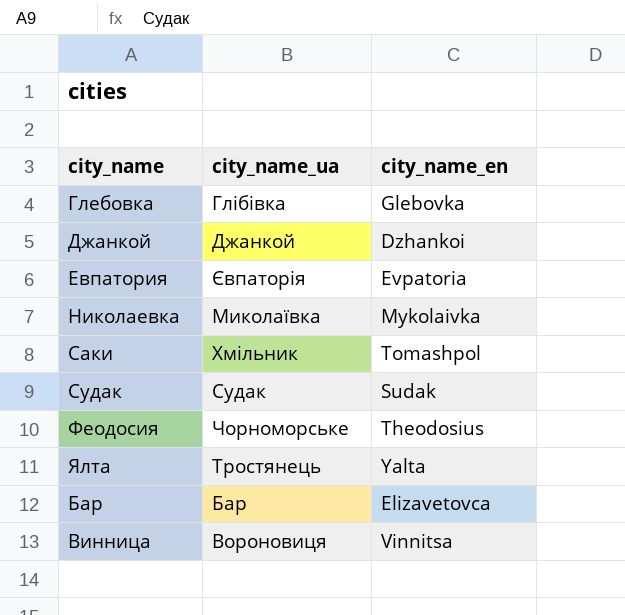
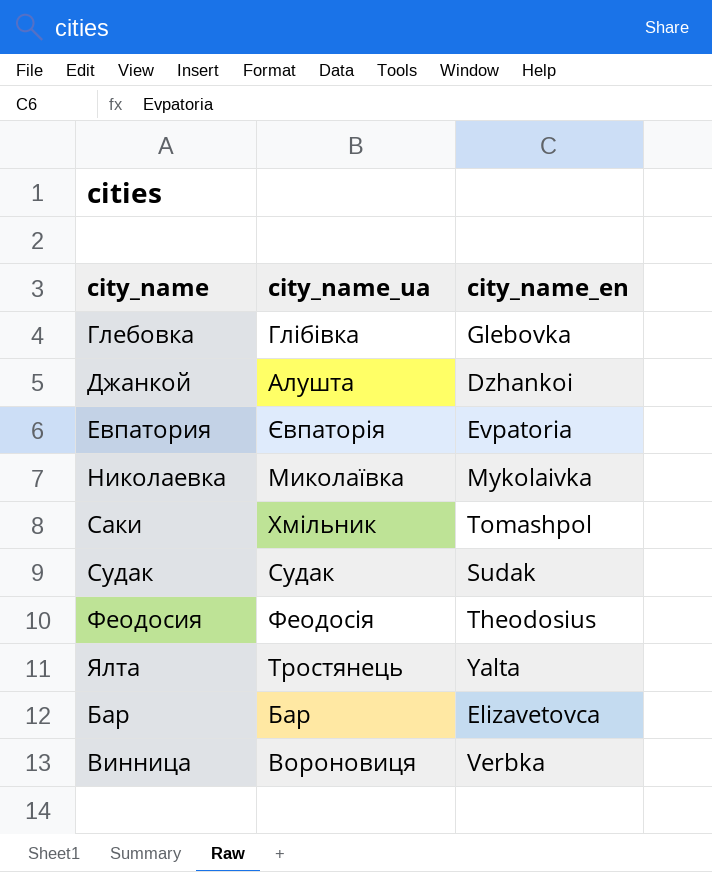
Джанкой | city_name_ua: Джанкой -> Алушта
Феодосия | city_name_ua: Чорноморське -> Феодосія
Винница | city_name_en: Vinnitsa -> Verbka

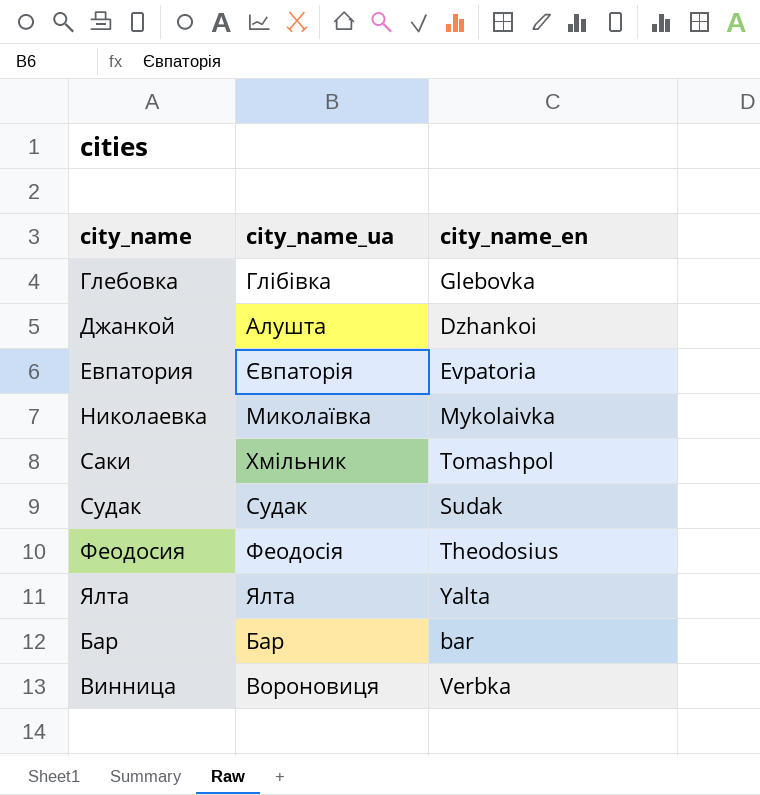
Ялта | city_name_ua: Тростянець -> Ялта
Бар | city_name_en: Elizavetovca -> bar

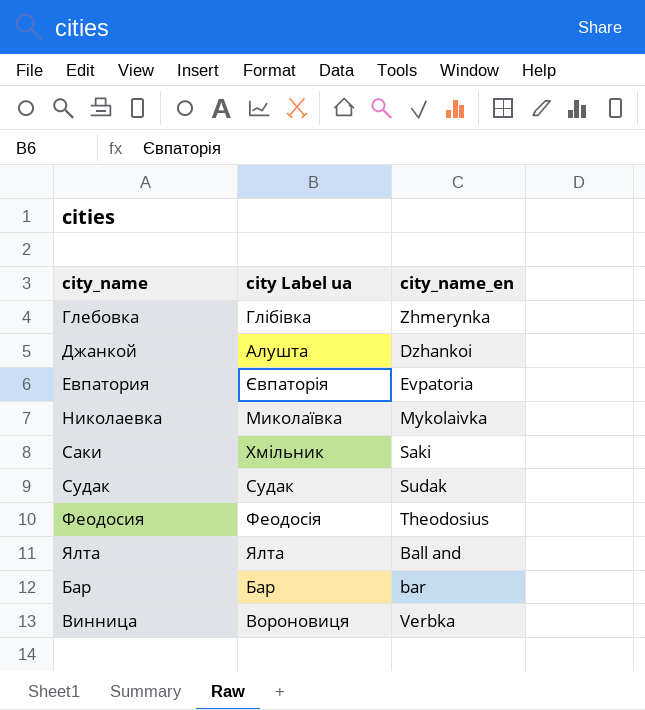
column name: city_name_ua -> city Label ua
Глебовка | city_name_en: Glebovka -> Zhmerynka
Саки | city_name_en: Tomashpol -> Saki
Ялта | city_name_en: Yalta -> Ball and

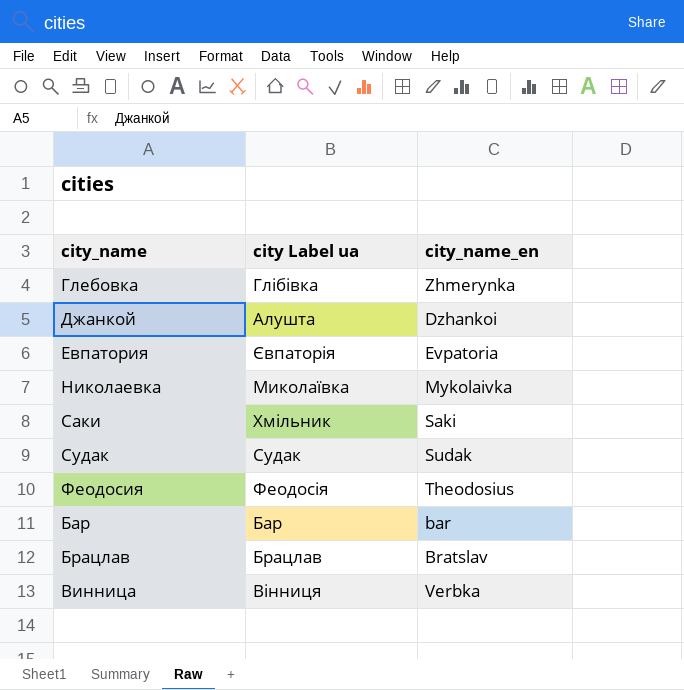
row Ялта: Ялта | Ball and -> none
row Брацлав: none -> Брацлав | Bratslav
Винница | city Label ua: Вороновиця -> Вінниця

